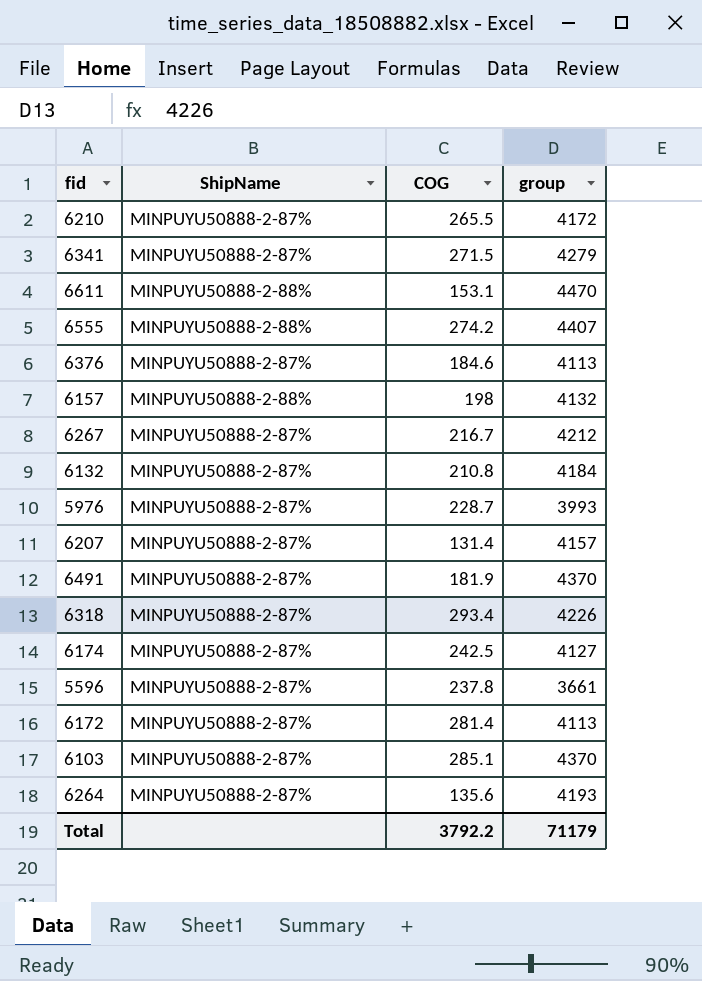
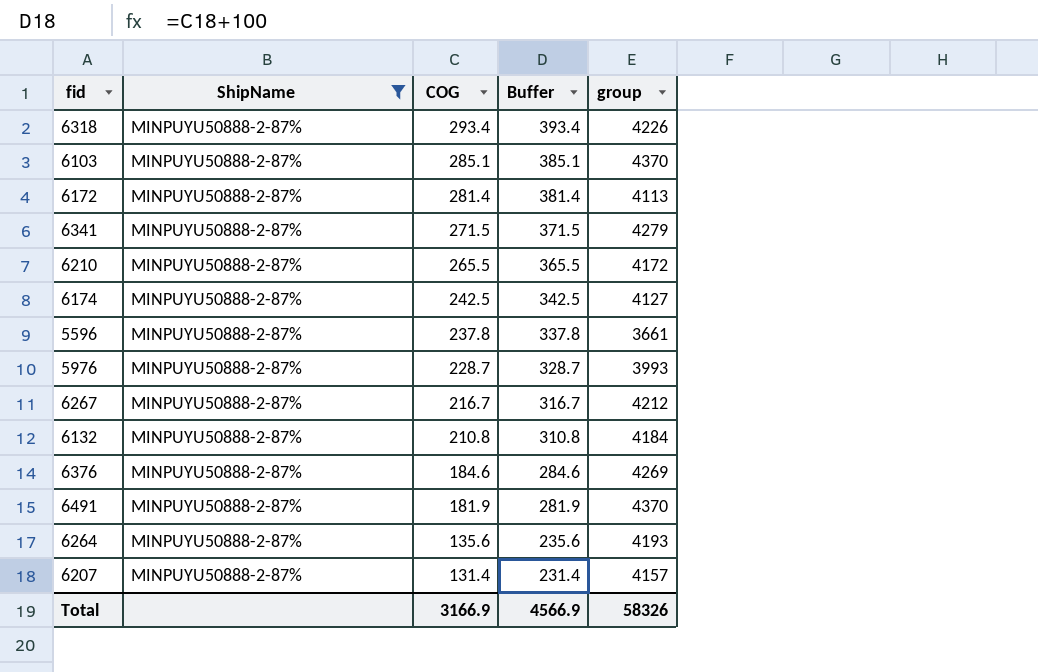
filter: none -> ShipName = MINPUYU50888-2-87%
row order: none -> COG descending
column Buffer | formula: none -> [COG] + 100
6376 | group: 4113 -> 4269
Total | COG: 3792.2 -> 3166.9
Total | group: 71179 -> 58326

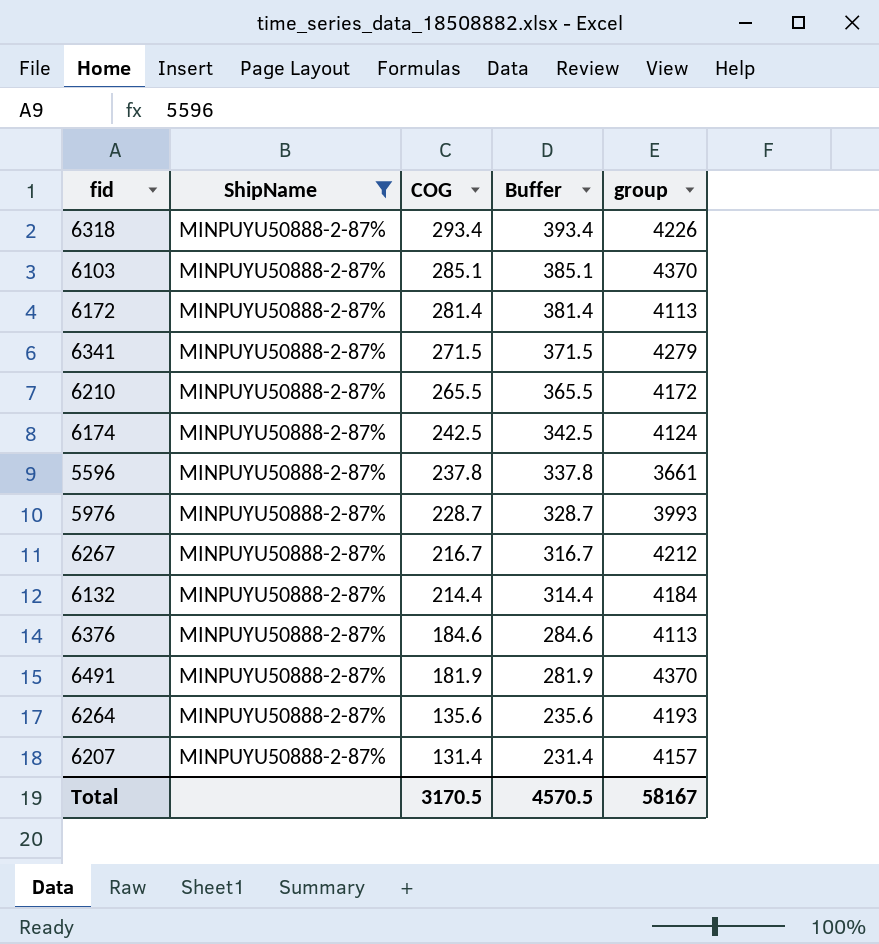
6174 | group: 4127 -> 4124
6132 | COG: 210.8 -> 214.4
6132 | Buffer: 310.8 -> 314.4
6376 | group: 4269 -> 4113
Total | COG: 3166.9 -> 3170.5
Total | Buffer: 4566.9 -> 4570.5
Total | group: 58326 -> 58167

